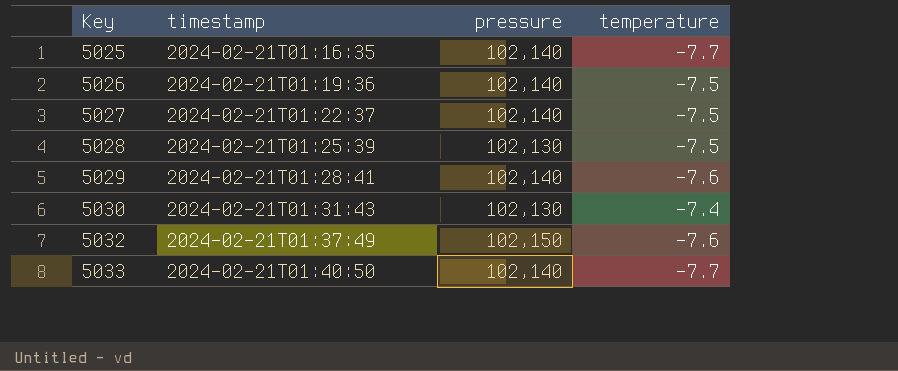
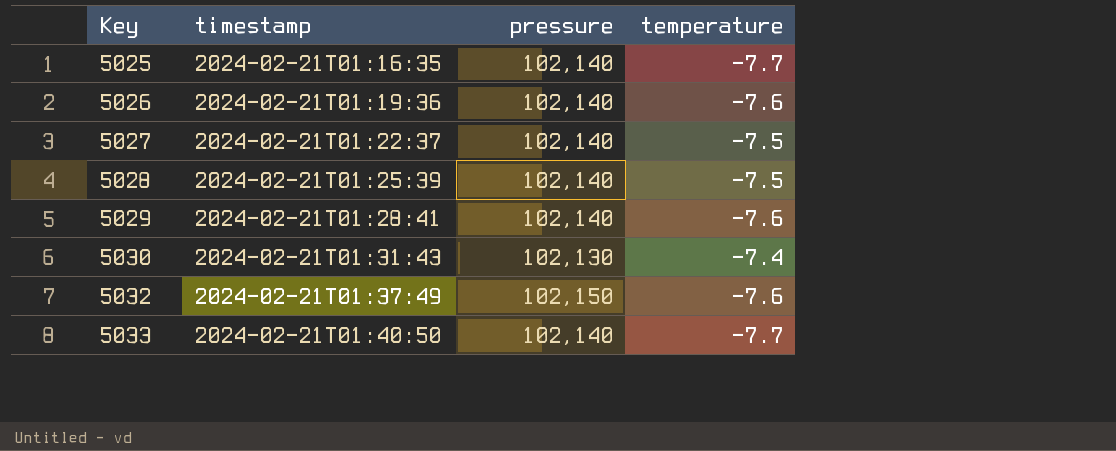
5026 | temperature: -7.5 -> -7.6
5028 | pressure: 102,130 -> 102,140

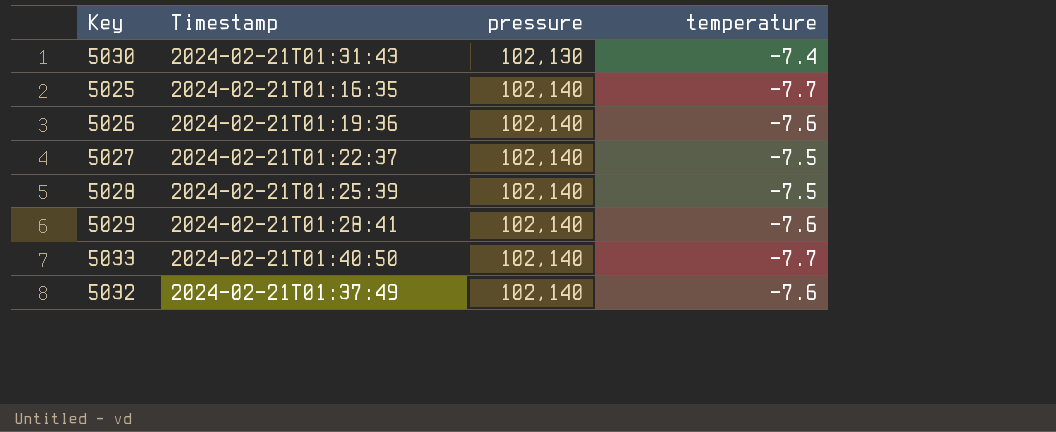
row order: Key ascending -> pressure ascending
column name: timestamp -> Timestamp
5032 | pressure: 102,150 -> 102,140

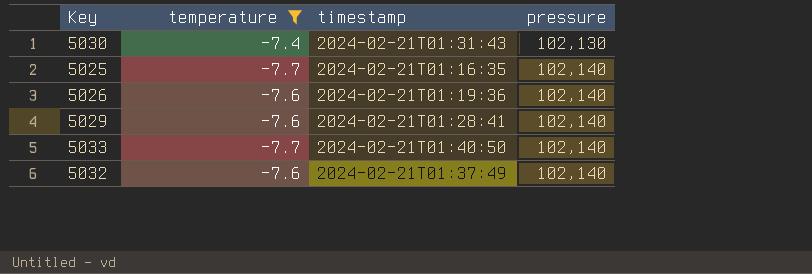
filter: none -> temperature != -7.5
column temperature | position: 4 -> 2
column name: Timestamp -> timestamp

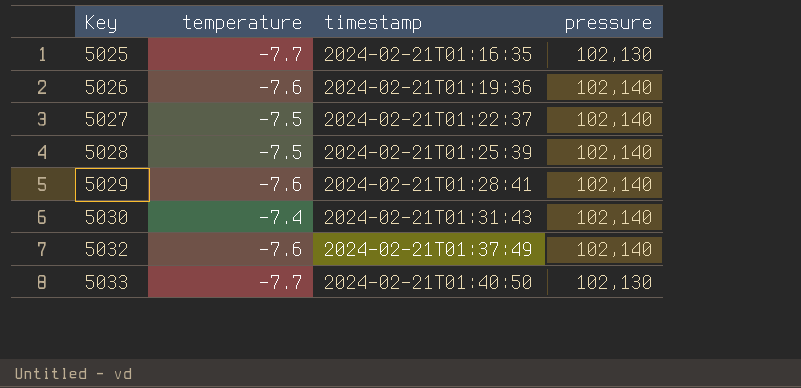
filter: temperature != -7.5 -> none
row order: pressure ascending -> Key ascending
5025 | pressure: 102,140 -> 102,130
5030 | pressure: 102,130 -> 102,140
5033 | pressure: 102,140 -> 102,130

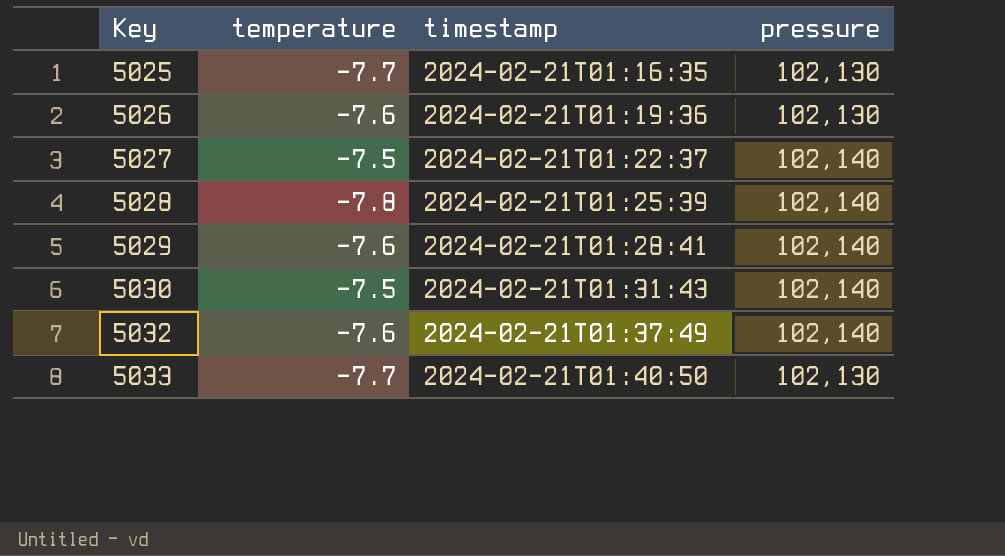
5026 | pressure: 102,140 -> 102,130
5028 | temperature: -7.5 -> -7.8
5030 | temperature: -7.4 -> -7.5

